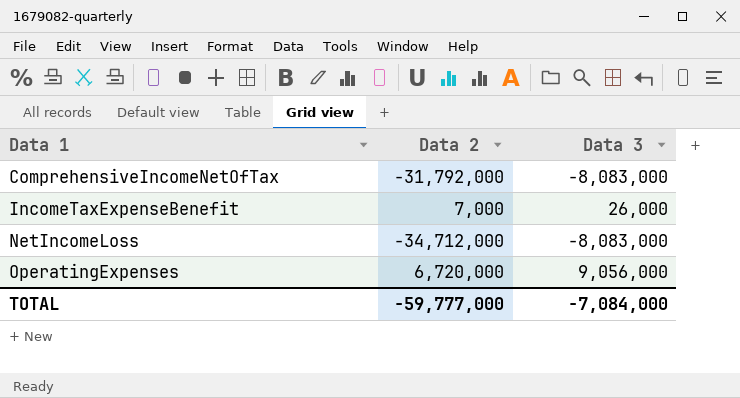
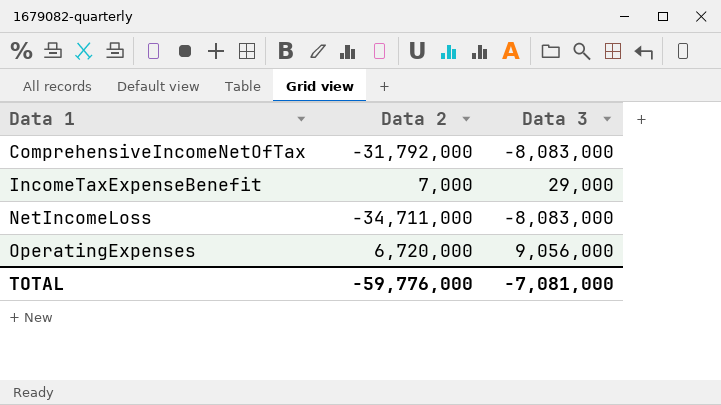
IncomeTaxExpenseBenefit | Data 3: 26,000 -> 29,000
NetIncomeLoss | Data 2: -34,712,000 -> -34,711,000
TOTAL | Data 2: -59,777,000 -> -59,776,000
TOTAL | Data 3: -7,084,000 -> -7,081,000

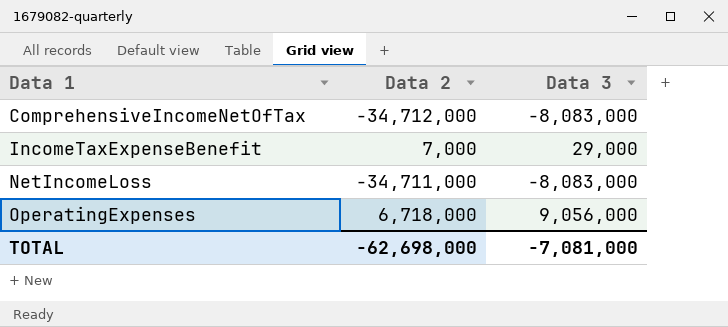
ComprehensiveIncomeNetOfTax | Data 2: -31,792,000 -> -34,712,000
OperatingExpenses | Data 2: 6,720,000 -> 6,718,000
TOTAL | Data 2: -59,776,000 -> -62,698,000

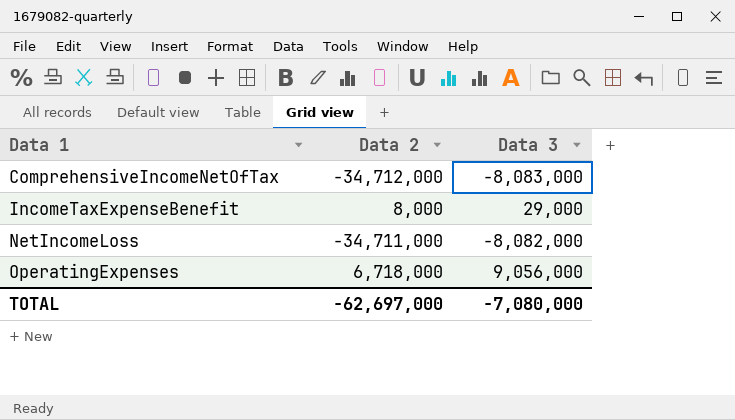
IncomeTaxExpenseBenefit | Data 2: 7,000 -> 8,000
NetIncomeLoss | Data 3: -8,083,000 -> -8,082,000
TOTAL | Data 2: -62,698,000 -> -62,697,000
TOTAL | Data 3: -7,081,000 -> -7,080,000

